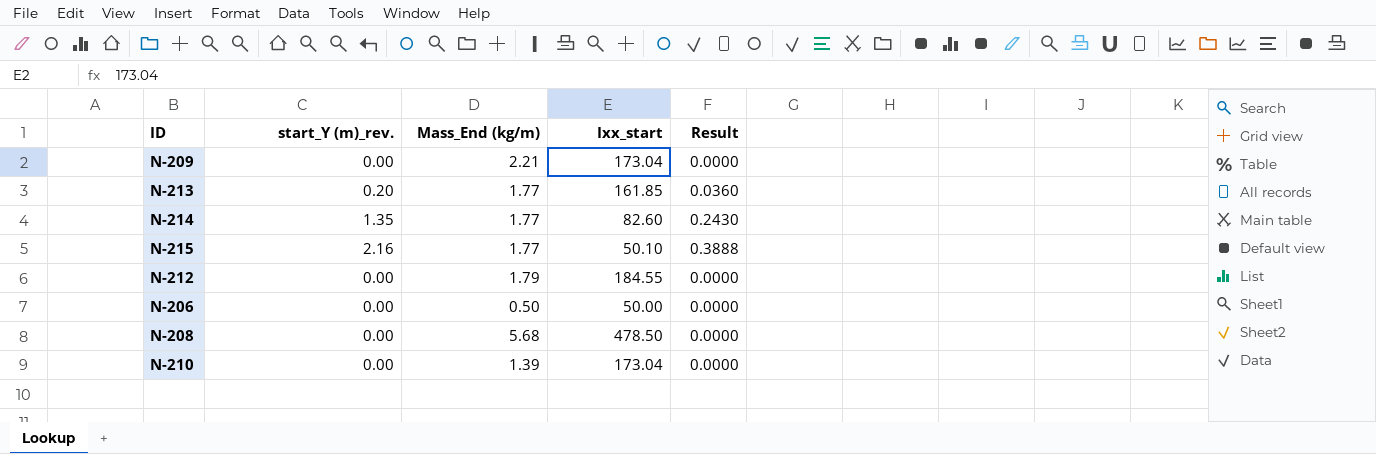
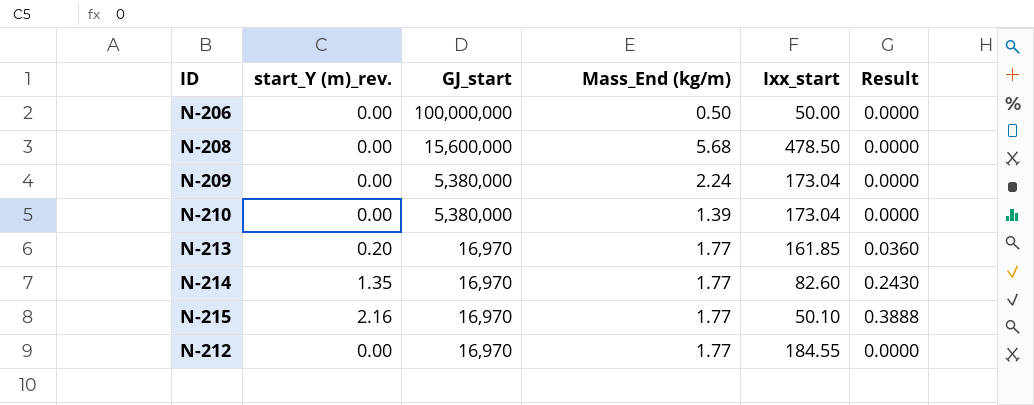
row order: none -> GJ_start descending
column GJ_start | position: none -> 3
N-209 | Mass_End (kg/m): 2.21 -> 2.24
N-212 | Mass_End (kg/m): 1.79 -> 1.77

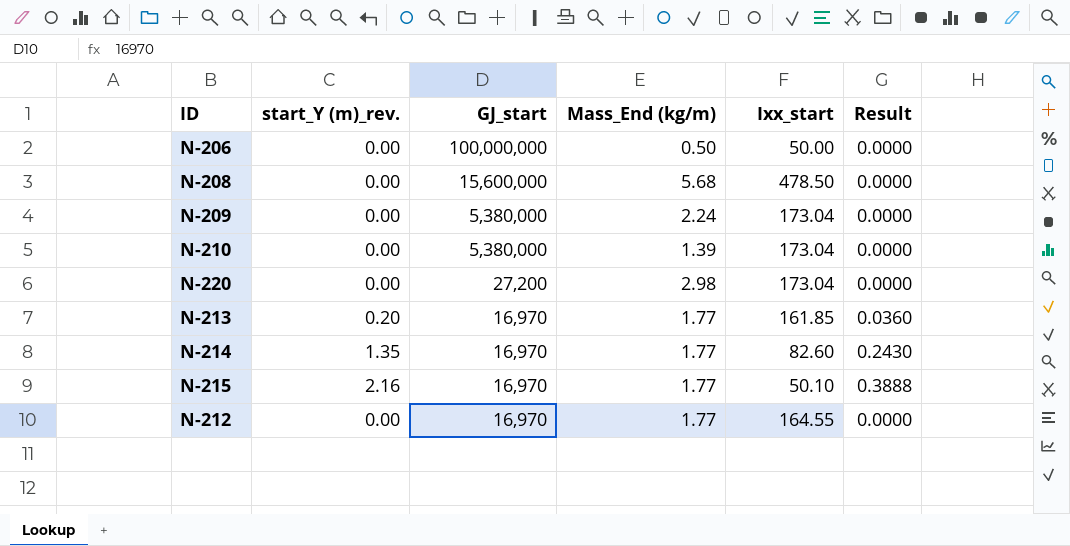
row N-220: none -> 0.00 | 27,200 | 2.98 | 173.04 | 0.0000
N-212 | Ixx_start: 184.55 -> 164.55

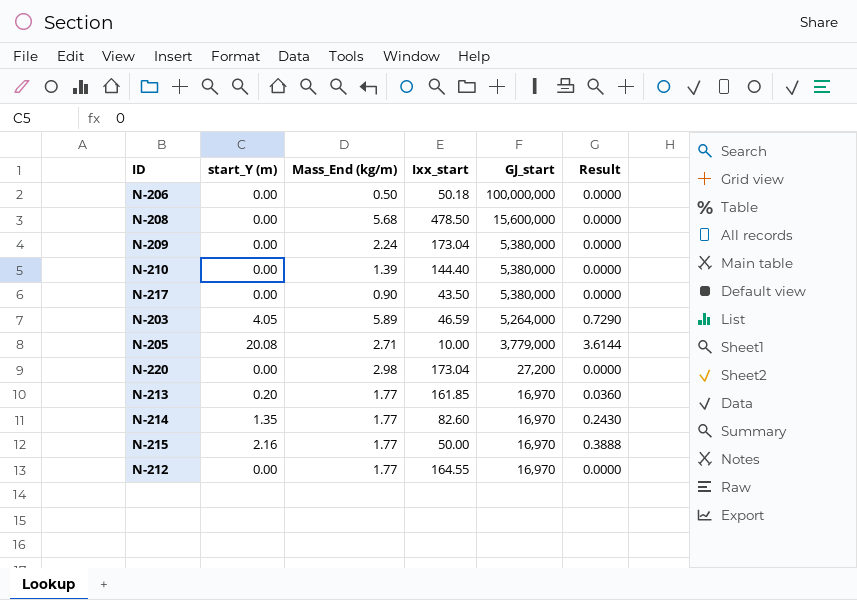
column name: start_Y (m)_rev. -> start_Y (m)
column GJ_start | position: 3 -> 5
N-206 | Ixx_start: 50.00 -> 50.18
N-210 | Ixx_start: 173.04 -> 144.40
row N-217: none -> 0.00 | 0.90 | 43.50 | 5,380,000 | 0.0000
row N-203: none -> 4.05 | 5.89 | 46.59 | 5,264,000 | 0.7290
row N-205: none -> 20.08 | 2.71 | 10.00 | 3,779,000 | 3.6144
N-215 | Ixx_start: 50.10 -> 50.00

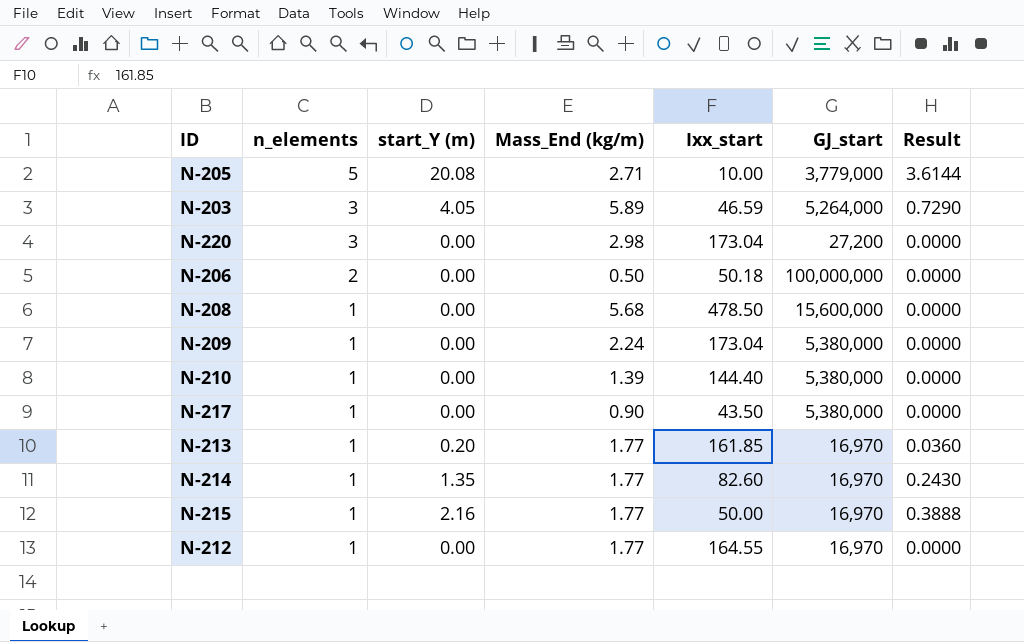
row order: GJ_start descending -> n_elements descending
column n_elements | position: none -> 2

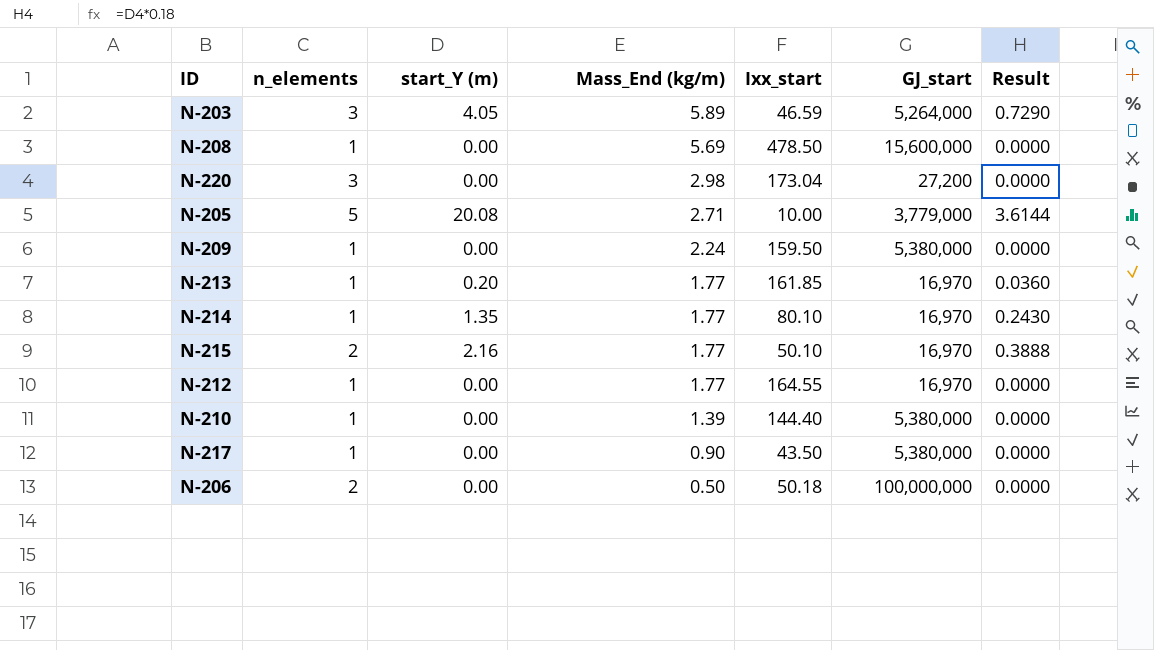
row order: n_elements descending -> Mass_End (kg/m) descending
N-208 | Mass_End (kg/m): 5.68 -> 5.69
N-209 | Ixx_start: 173.04 -> 159.50
N-214 | Ixx_start: 82.60 -> 80.10
N-215 | n_elements: 1 -> 2
N-215 | Ixx_start: 50.00 -> 50.10

